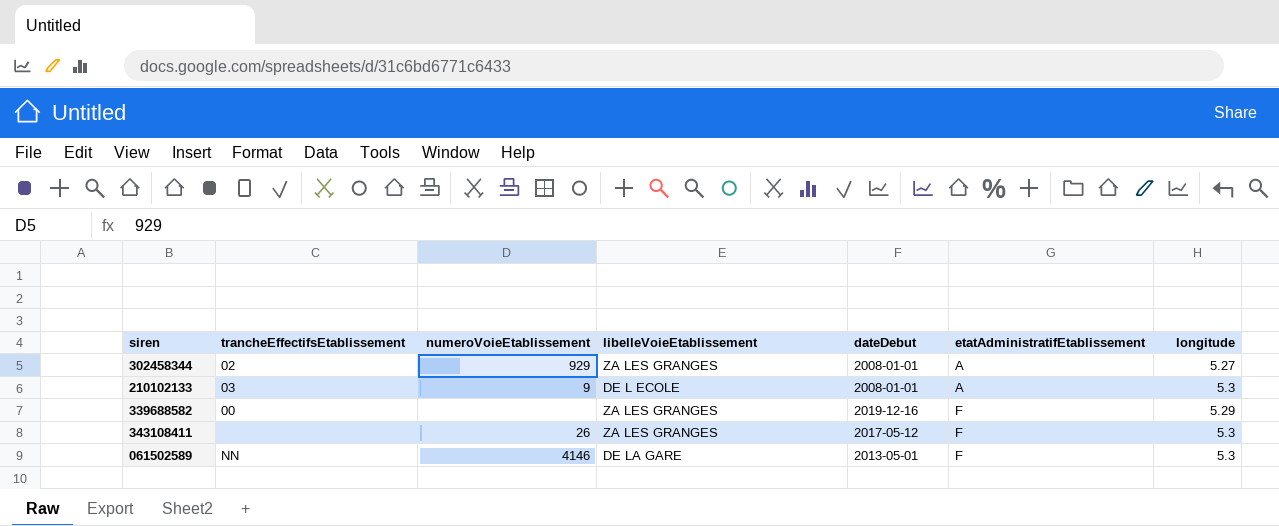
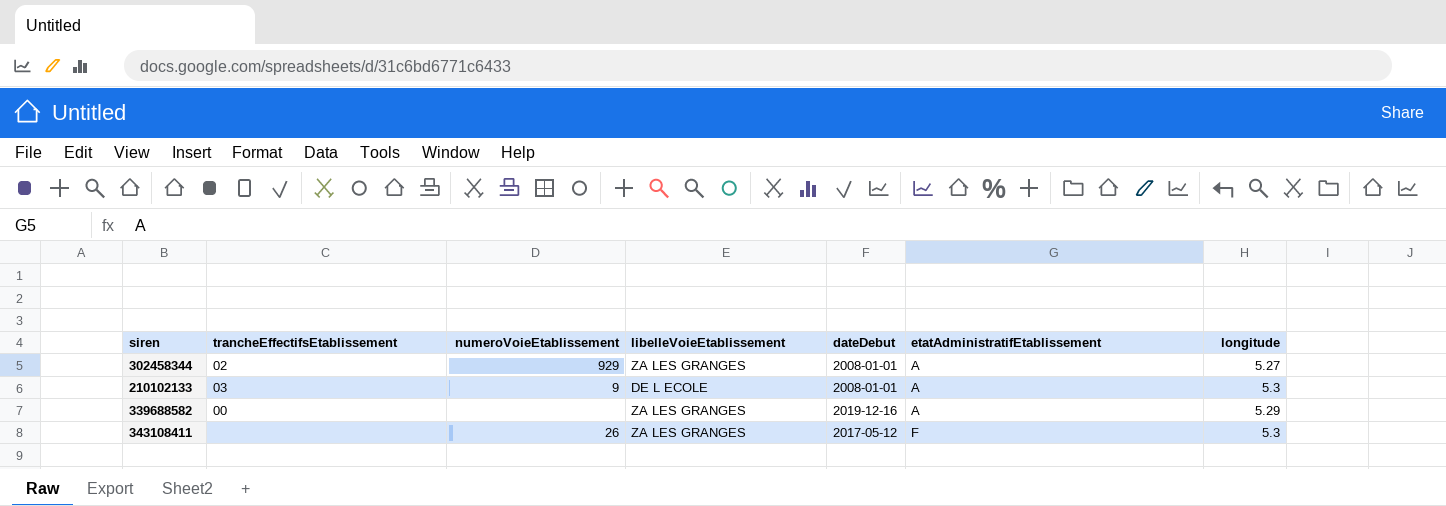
row 061502589: NN | 4146 | DE LA GARE | 2013-05-01 | F | 5.3 -> none
339688582 | etatAdministratifEtablissement: F -> A

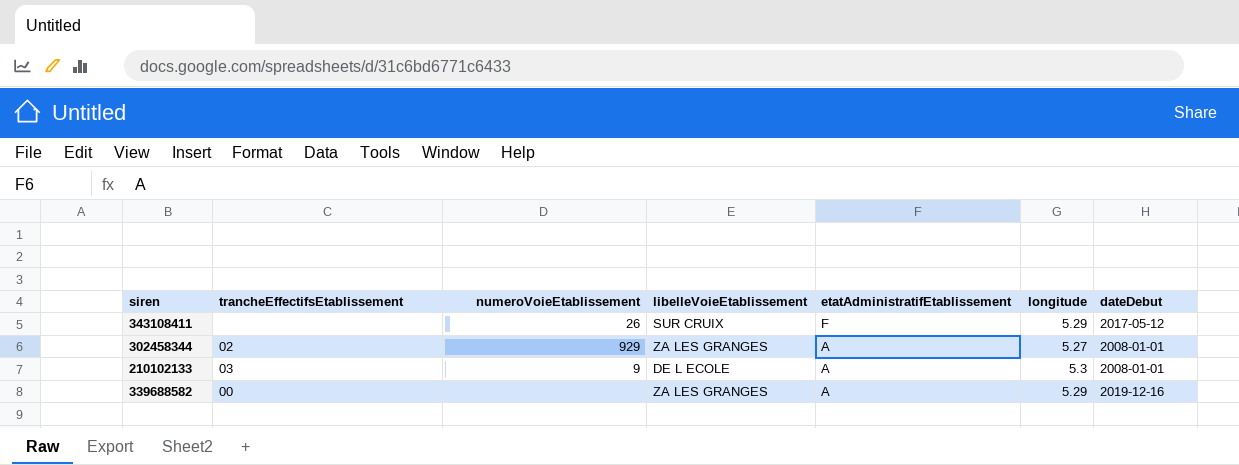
row order: etatAdministratifEtablissement ascending -> etatAdministratifEtablissement descending
column dateDebut | position: 5 -> 7
343108411 | libelleVoieEtablissement: ZA LES GRANGES -> SUR CRUIX
343108411 | longitude: 5.3 -> 5.29

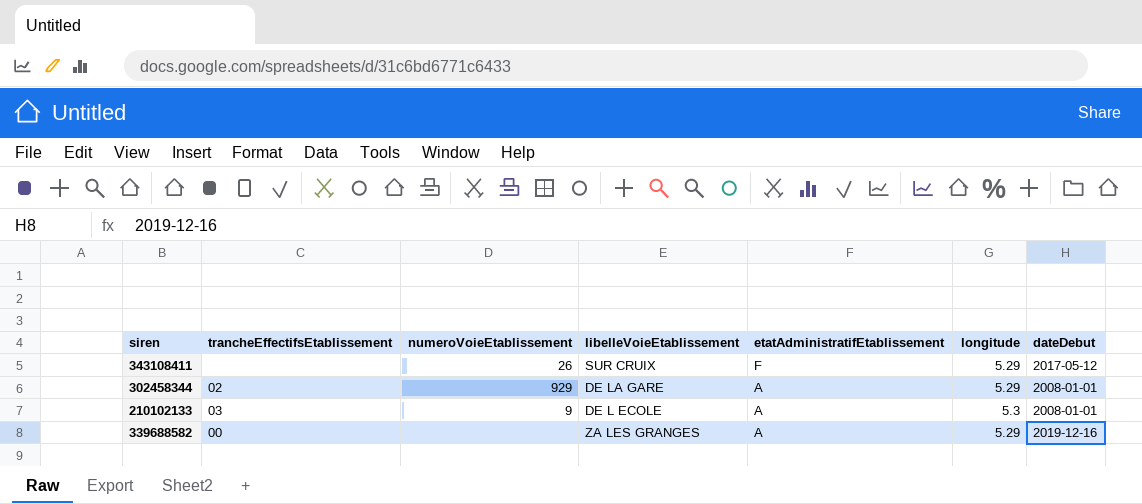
302458344 | libelleVoieEtablissement: ZA LES GRANGES -> DE LA GARE
302458344 | longitude: 5.27 -> 5.29

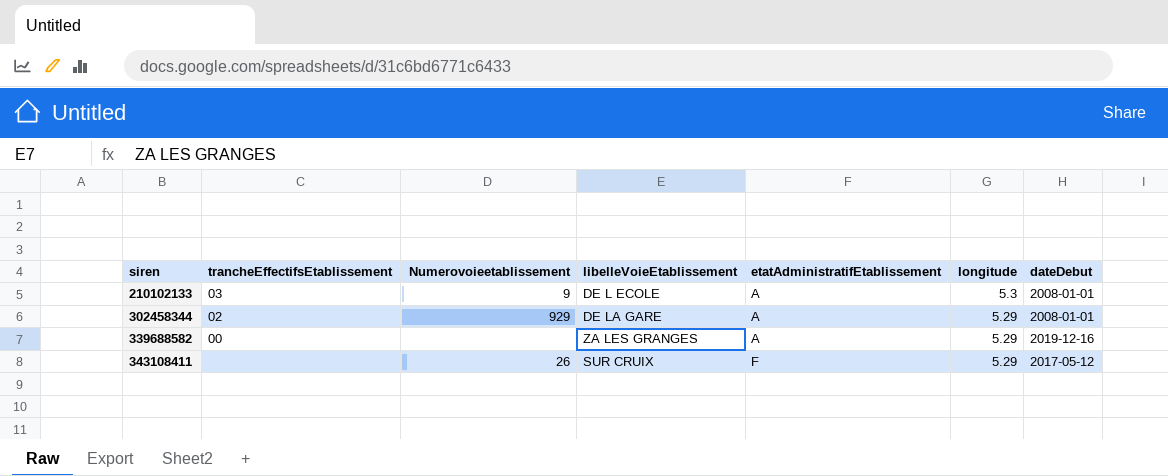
row order: etatAdministratifEtablissement descending -> siren ascending
column name: numeroVoieEtablissement -> Numerovoieetablissement

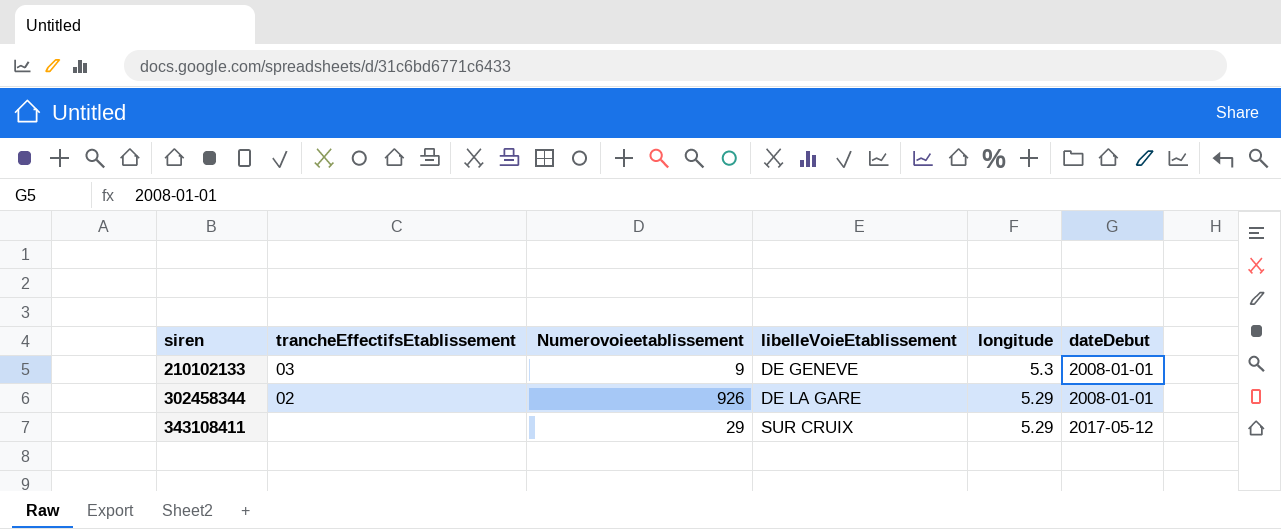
column etatAdministratifEtablissement | position: 5 -> none
row 339688582: 00 | none | ZA LES GRANGES | A | 5.29 | 2019-12-16 -> none
210102133 | libelleVoieEtablissement: DE L ECOLE -> DE GENEVE
302458344 | Numerovoieetablissement: 929 -> 926
343108411 | Numerovoieetablissement: 26 -> 29

